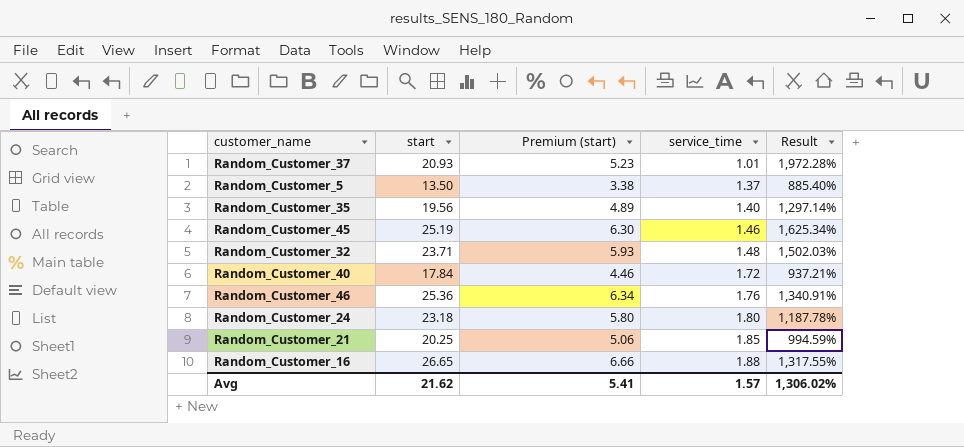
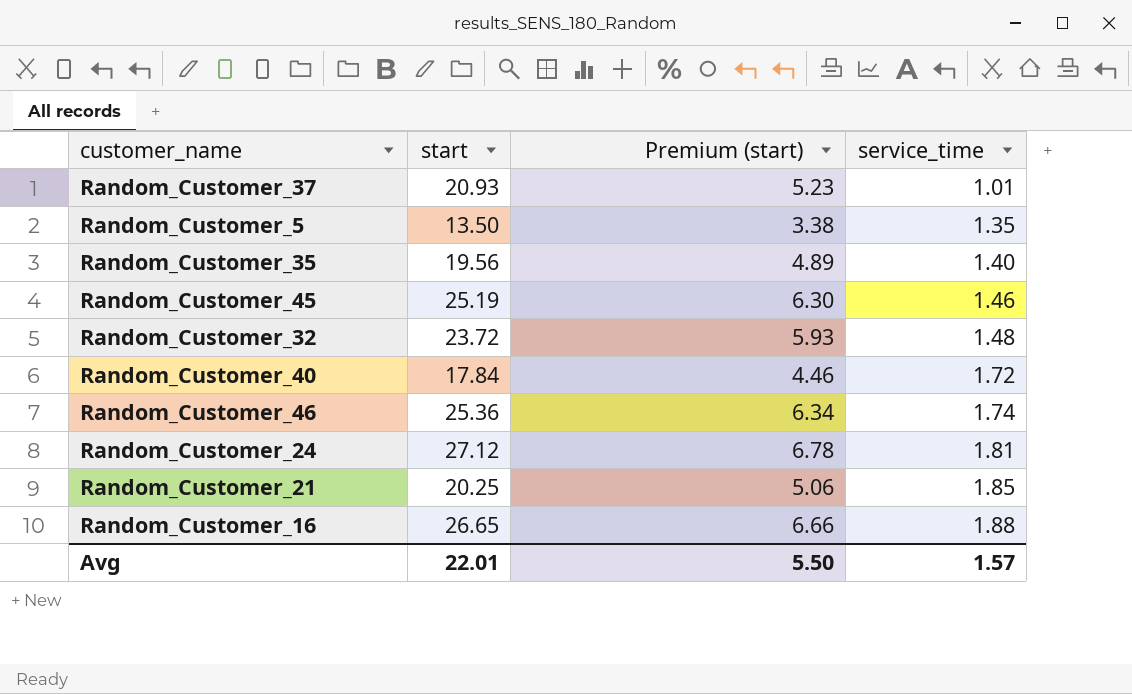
column Result | formula: ([start] - [service_time]) / [service_time] -> none
Random_Customer_5 | service_time: 1.37 -> 1.35
Random_Customer_32 | start: 23.71 -> 23.72
Random_Customer_46 | service_time: 1.76 -> 1.74
Random_Customer_24 | start: 23.18 -> 27.12
Random_Customer_24 | Premium (start): 5.80 -> 6.78
Random_Customer_24 | service_time: 1.80 -> 1.81
Avg | start: 21.62 -> 22.01
Avg | Premium (start): 5.41 -> 5.50

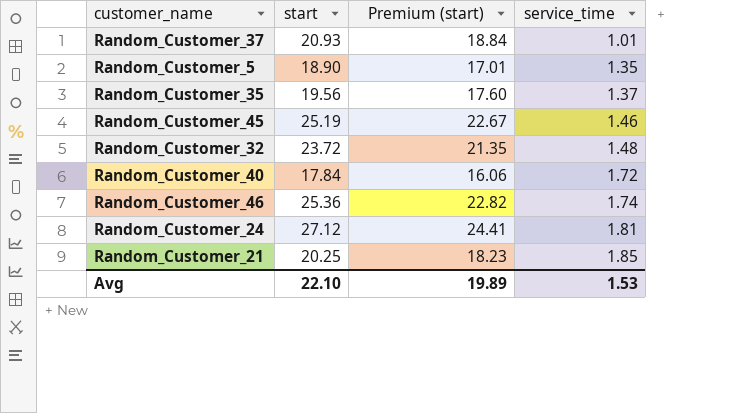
column Premium (start) | formula: [start] * 0.25 -> [start] * 0.9
row Random_Customer_16: 26.65 | 6.66 | 1.88 -> none
Random_Customer_5 | start: 13.50 -> 18.90
Random_Customer_35 | service_time: 1.40 -> 1.37
Avg | start: 22.01 -> 22.10
Avg | Premium (start): 5.50 -> 19.89
Avg | service_time: 1.57 -> 1.53

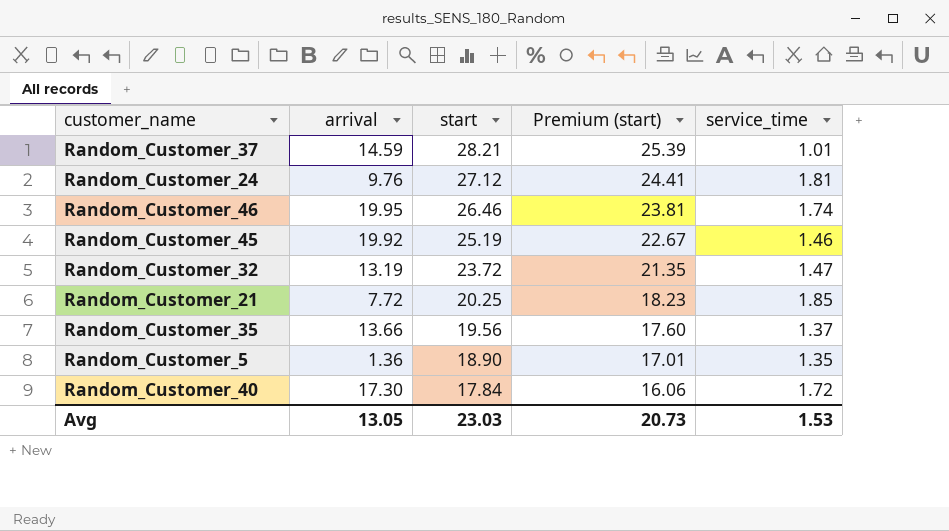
row order: service_time ascending -> start descending
column arrival | position: none -> 2
Random_Customer_37 | start: 20.93 -> 28.21
Random_Customer_37 | Premium (start): 18.84 -> 25.39
Random_Customer_46 | start: 25.36 -> 26.46
Random_Customer_46 | Premium (start): 22.82 -> 23.81
Random_Customer_32 | service_time: 1.48 -> 1.47
Avg | start: 22.10 -> 23.03
Avg | Premium (start): 19.89 -> 20.73

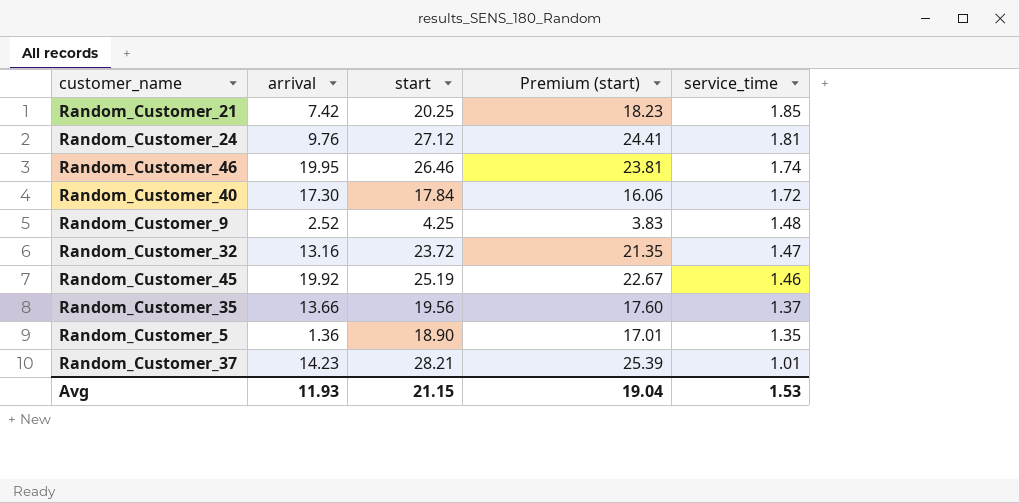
row order: start descending -> service_time descending
Random_Customer_21 | arrival: 7.72 -> 7.42
row Random_Customer_9: none -> 2.52 | 4.25 | 3.83 | 1.48
Random_Customer_32 | arrival: 13.19 -> 13.16
Random_Customer_37 | arrival: 14.59 -> 14.23
Avg | arrival: 13.05 -> 11.93
Avg | start: 23.03 -> 21.15
Avg | Premium (start): 20.73 -> 19.04

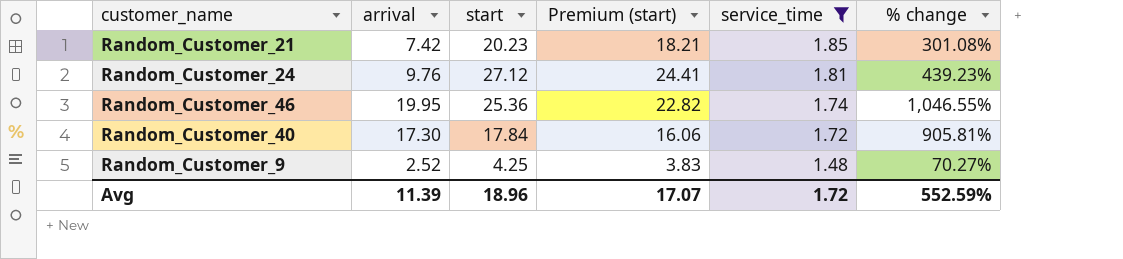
filter: none -> service_time >= 1.48
column % change | formula: none -> ([arrival] - [service_time]) / [service_time]
Random_Customer_21 | start: 20.25 -> 20.23
Random_Customer_21 | Premium (start): 18.23 -> 18.21
Random_Customer_46 | start: 26.46 -> 25.36
Random_Customer_46 | Premium (start): 23.81 -> 22.82
Avg | arrival: 11.93 -> 11.39
Avg | start: 21.15 -> 18.96
Avg | Premium (start): 19.04 -> 17.07
Avg | service_time: 1.53 -> 1.72

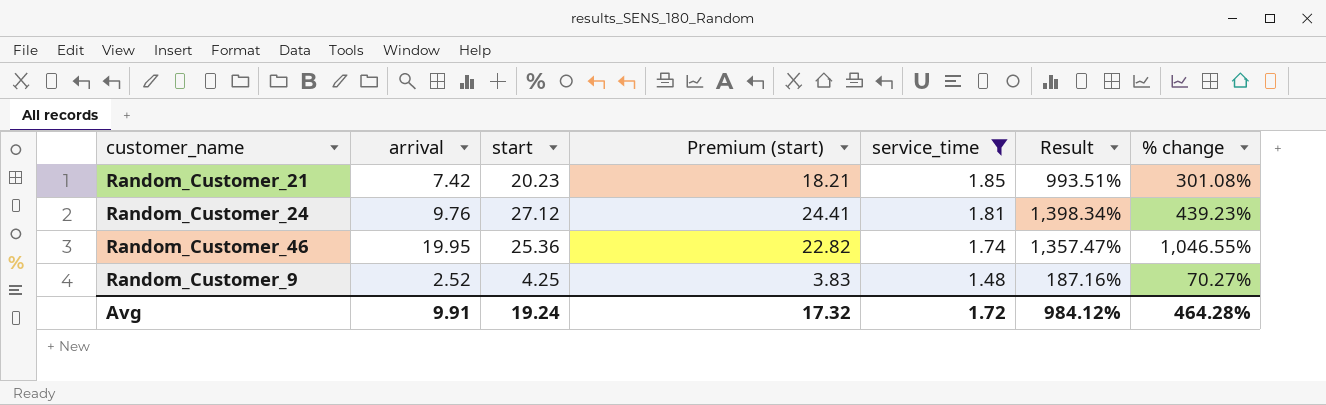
column Result | formula: none -> ([start] - [service_time]) / [service_time]
row Random_Customer_40: 17.30 | 17.84 | 16.06 | 1.72 | 905.81% -> none
Avg | arrival: 11.39 -> 9.91
Avg | start: 18.96 -> 19.24
Avg | Premium (start): 17.07 -> 17.32
Avg | % change: 552.59% -> 464.28%

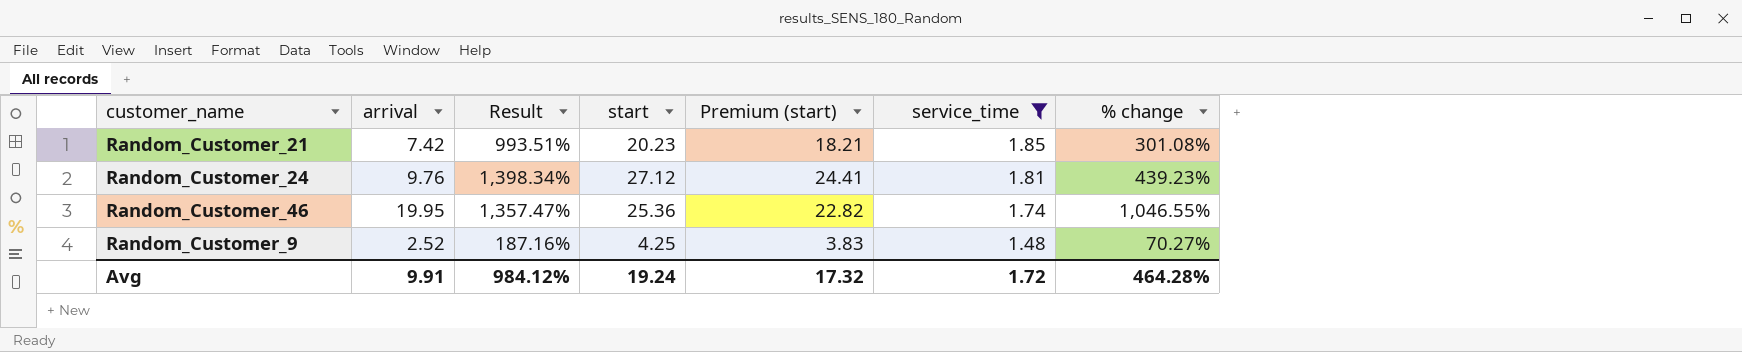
column Result | position: 6 -> 3

